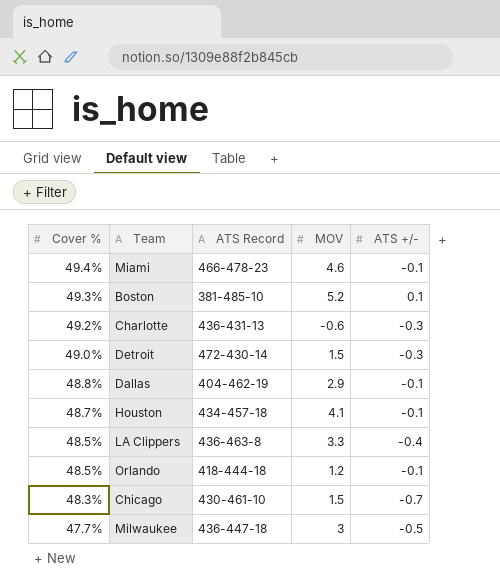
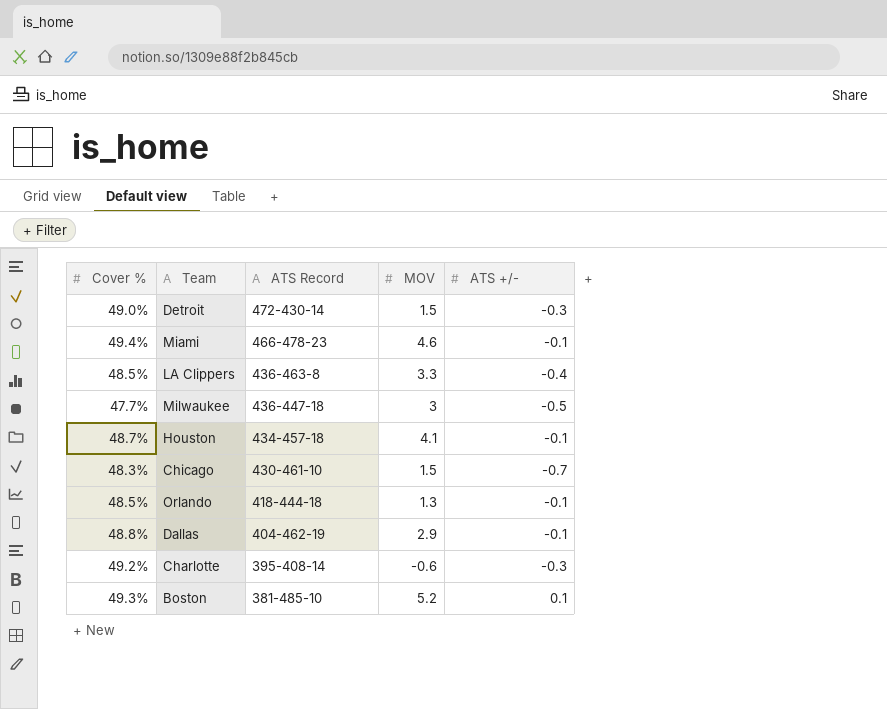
row order: Cover % descending -> ATS Record descending
Orlando | MOV: 1.2 -> 1.3
Charlotte | ATS Record: 436-431-13 -> 395-408-14

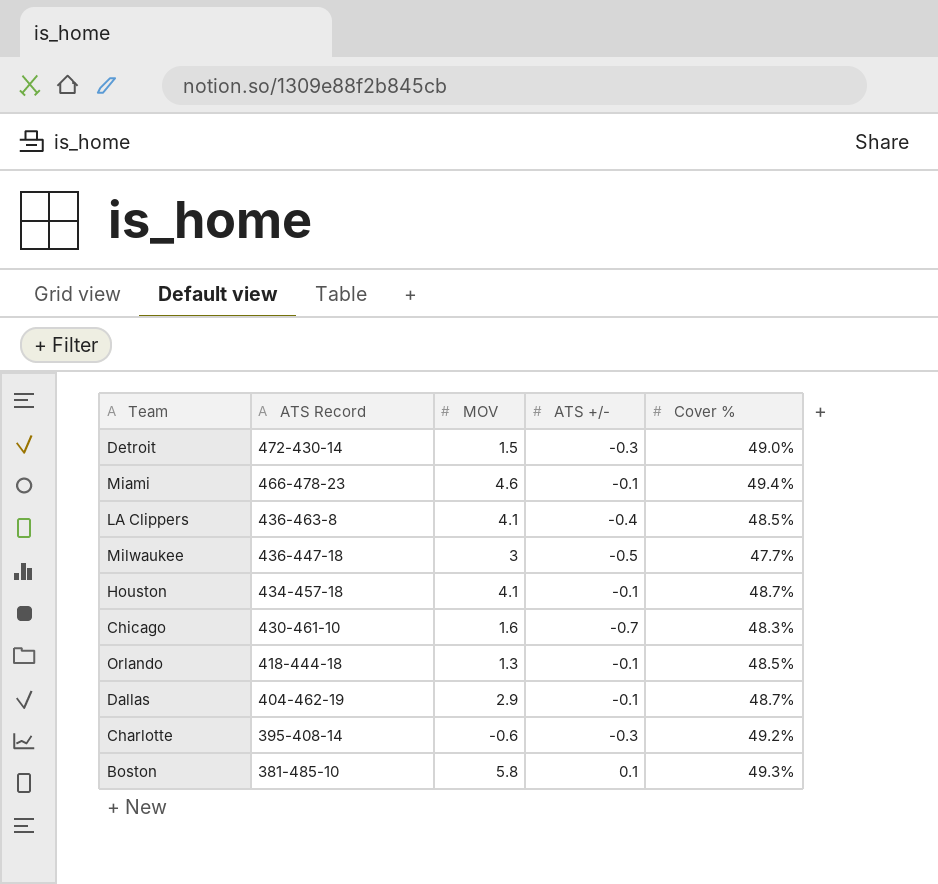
column Cover % | position: 1 -> 5
LA Clippers | MOV: 3.3 -> 4.1
Chicago | MOV: 1.5 -> 1.6
Dallas | Cover %: 48.8% -> 48.7%
Boston | MOV: 5.2 -> 5.8

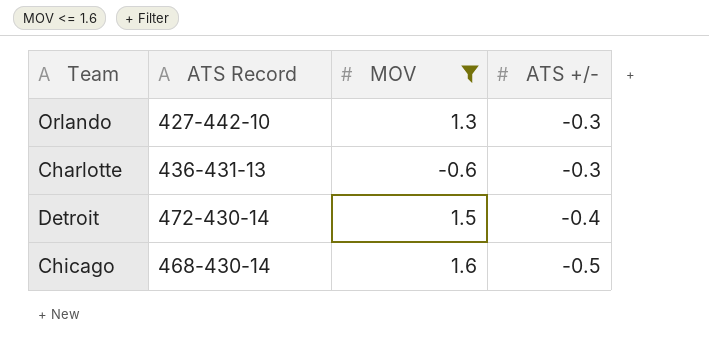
filter: none -> MOV <= 1.6
row order: ATS Record descending -> ATS +/- descending
column Cover % | position: 5 -> none
Orlando | ATS Record: 418-444-18 -> 427-442-10
Orlando | ATS +/-: -0.1 -> -0.3
Charlotte | ATS Record: 395-408-14 -> 436-431-13
Detroit | ATS +/-: -0.3 -> -0.4
Chicago | ATS Record: 430-461-10 -> 468-430-14
Chicago | ATS +/-: -0.7 -> -0.5

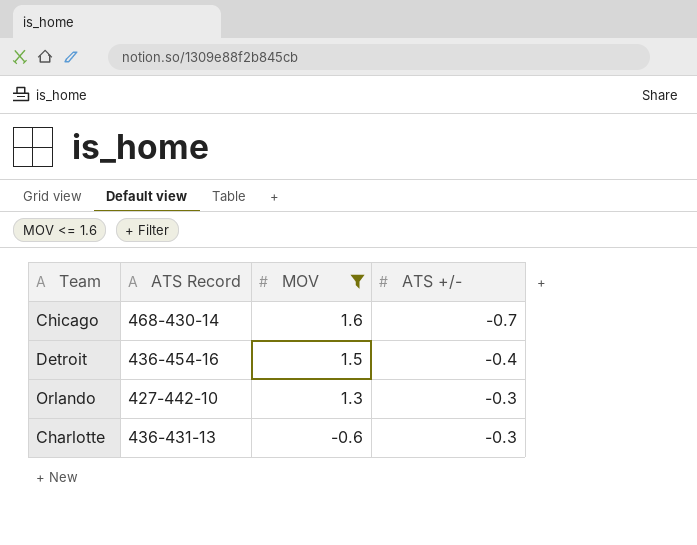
row order: ATS +/- descending -> MOV descending
Chicago | ATS +/-: -0.5 -> -0.7
Detroit | ATS Record: 472-430-14 -> 436-454-16

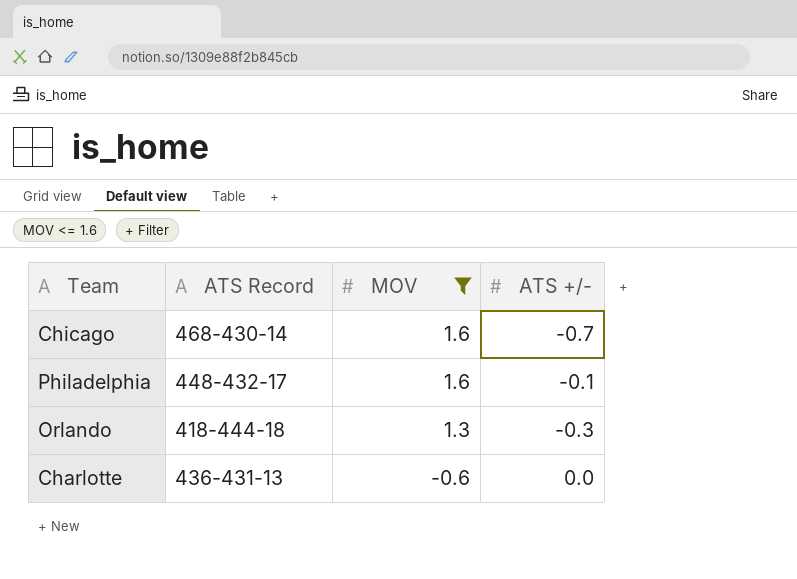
row Detroit: 436-454-16 | 1.5 | -0.4 -> none
row Philadelphia: none -> 448-432-17 | 1.6 | -0.1
Orlando | ATS Record: 427-442-10 -> 418-444-18
Charlotte | ATS +/-: -0.3 -> 0.0

